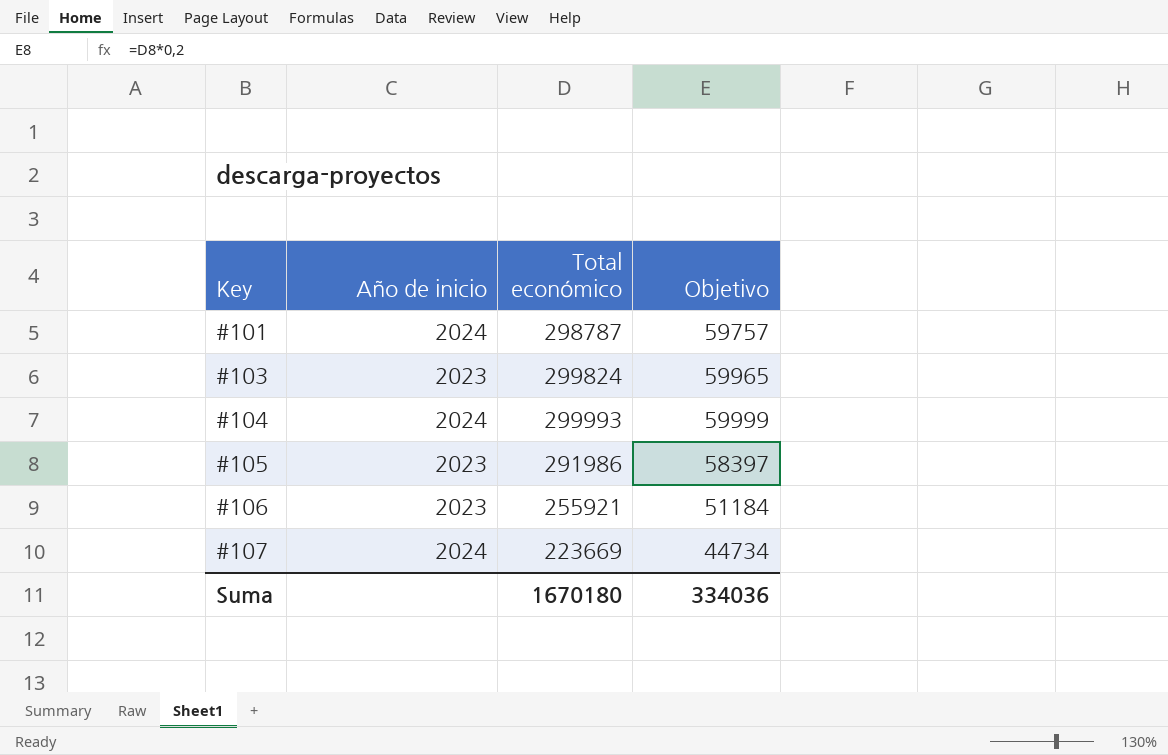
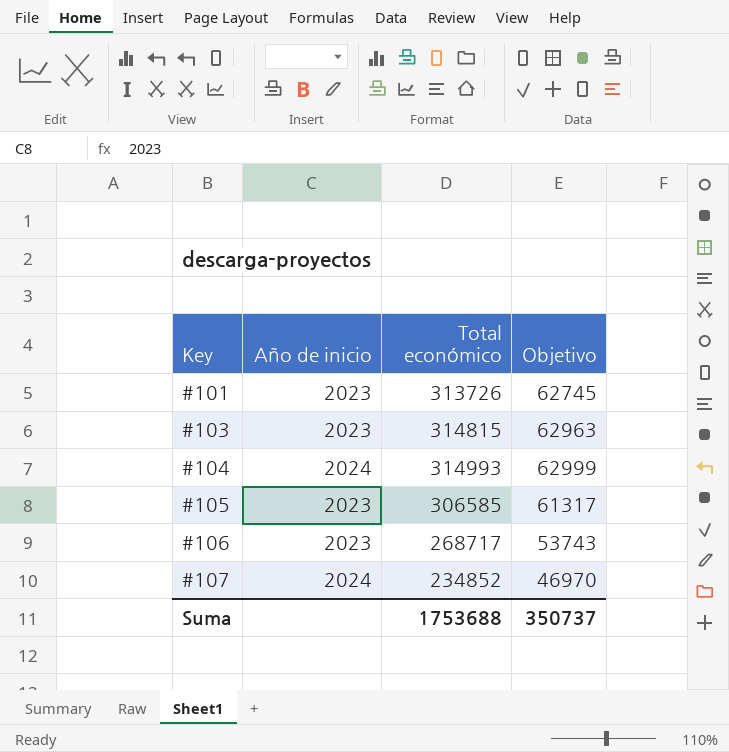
#101 | Año de inicio: 2024 -> 2023
#101 | Total económico: 298787 -> 313726
#101 | Objetivo: 59757 -> 62745
#103 | Total económico: 299824 -> 314815
#103 | Objetivo: 59965 -> 62963
#104 | Total económico: 299993 -> 314993
#104 | Objetivo: 59999 -> 62999
#105 | Total económico: 291986 -> 306585
#105 | Objetivo: 58397 -> 61317
#106 | Total económico: 255921 -> 268717
#106 | Objetivo: 51184 -> 53743
#107 | Total económico: 223669 -> 234852
#107 | Objetivo: 44734 -> 46970
Suma | Total económico: 1670180 -> 1753688
Suma | Objetivo: 334036 -> 350737

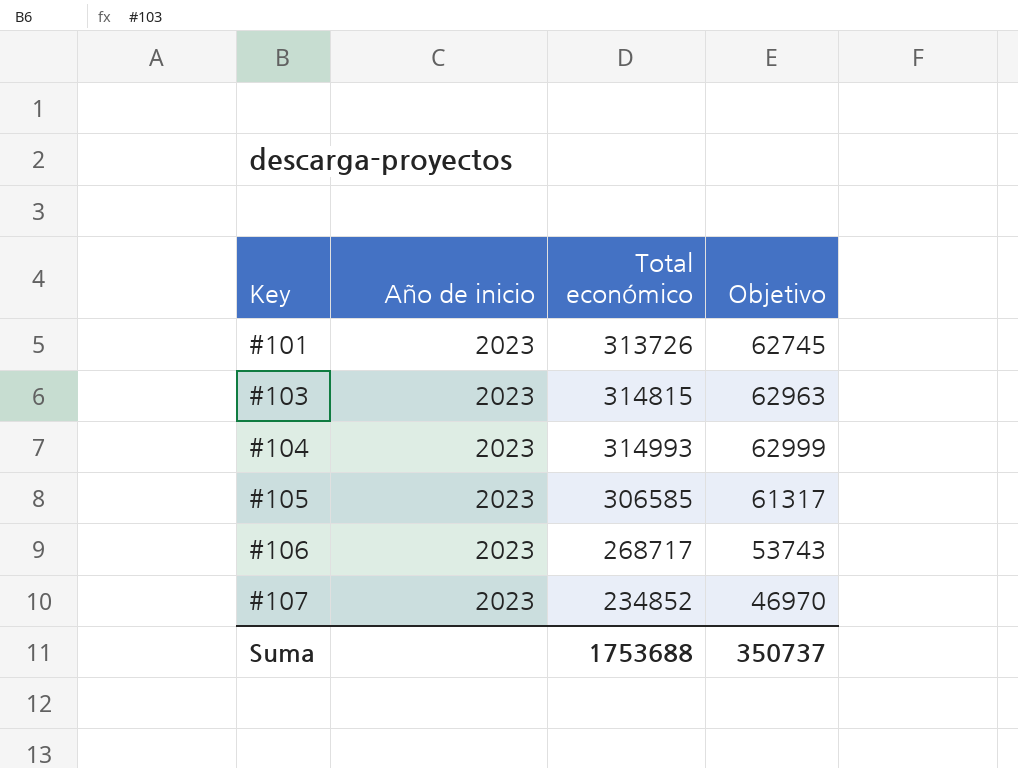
#104 | Año de inicio: 2024 -> 2023
#107 | Año de inicio: 2024 -> 2023

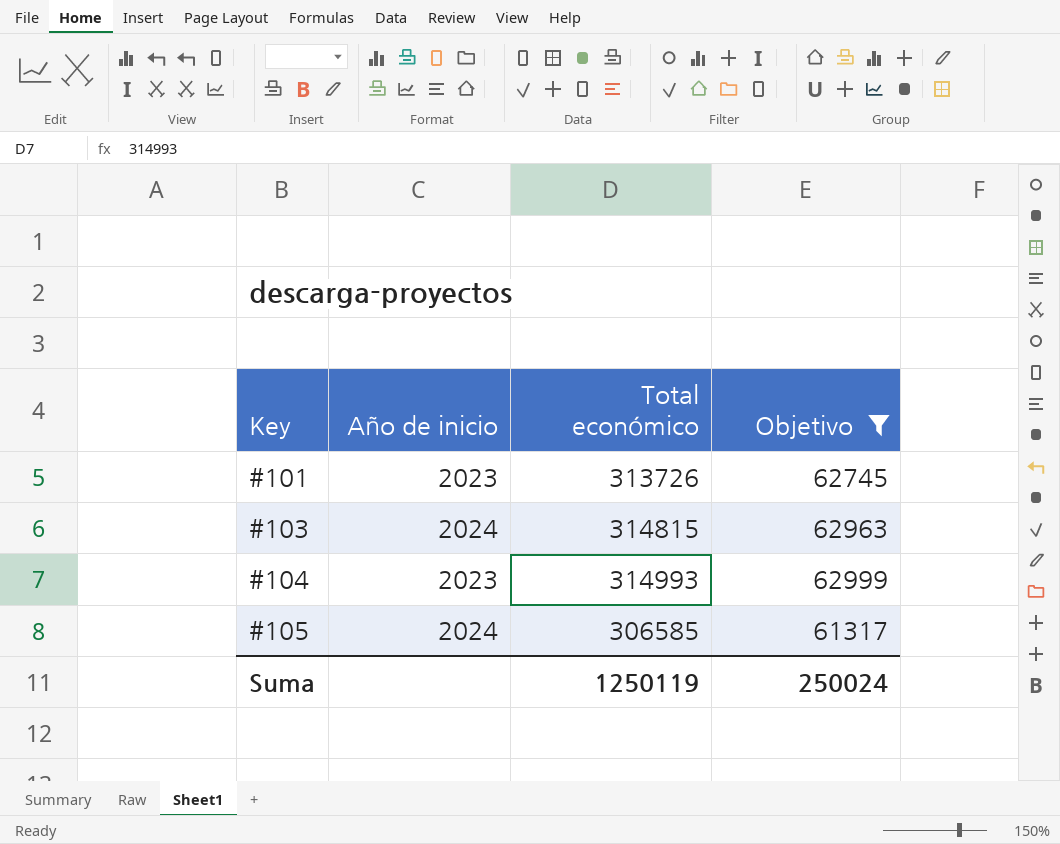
filter: none -> Objetivo >= 61317
#103 | Año de inicio: 2023 -> 2024
#105 | Año de inicio: 2023 -> 2024
Suma | Total económico: 1753688 -> 1250119
Suma | Objetivo: 350737 -> 250024

